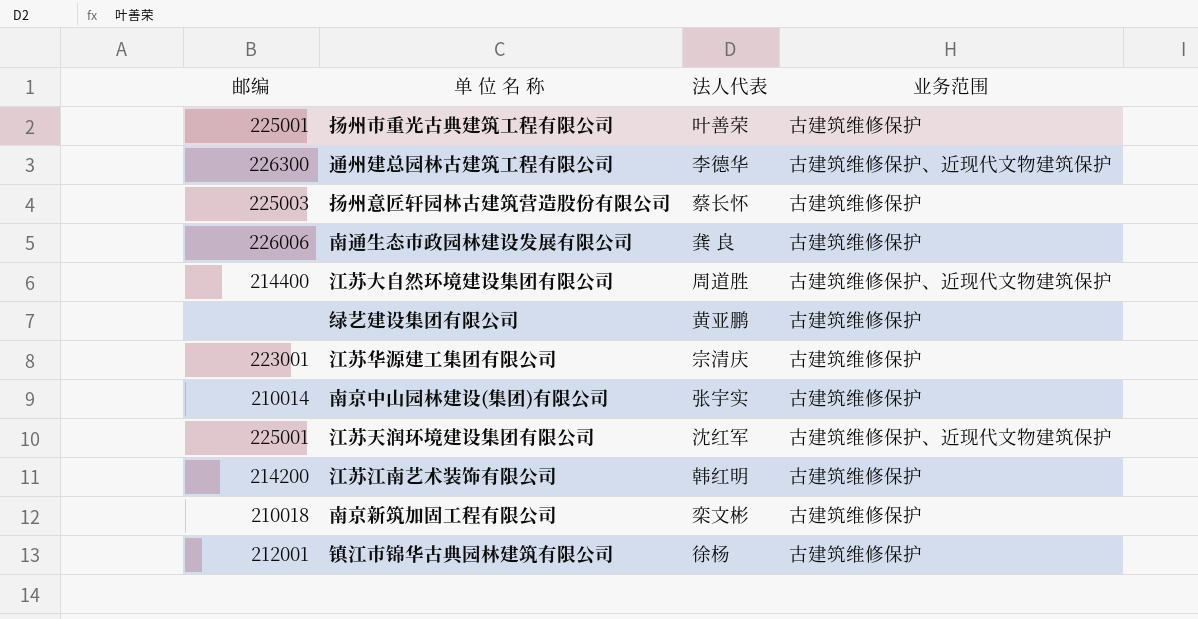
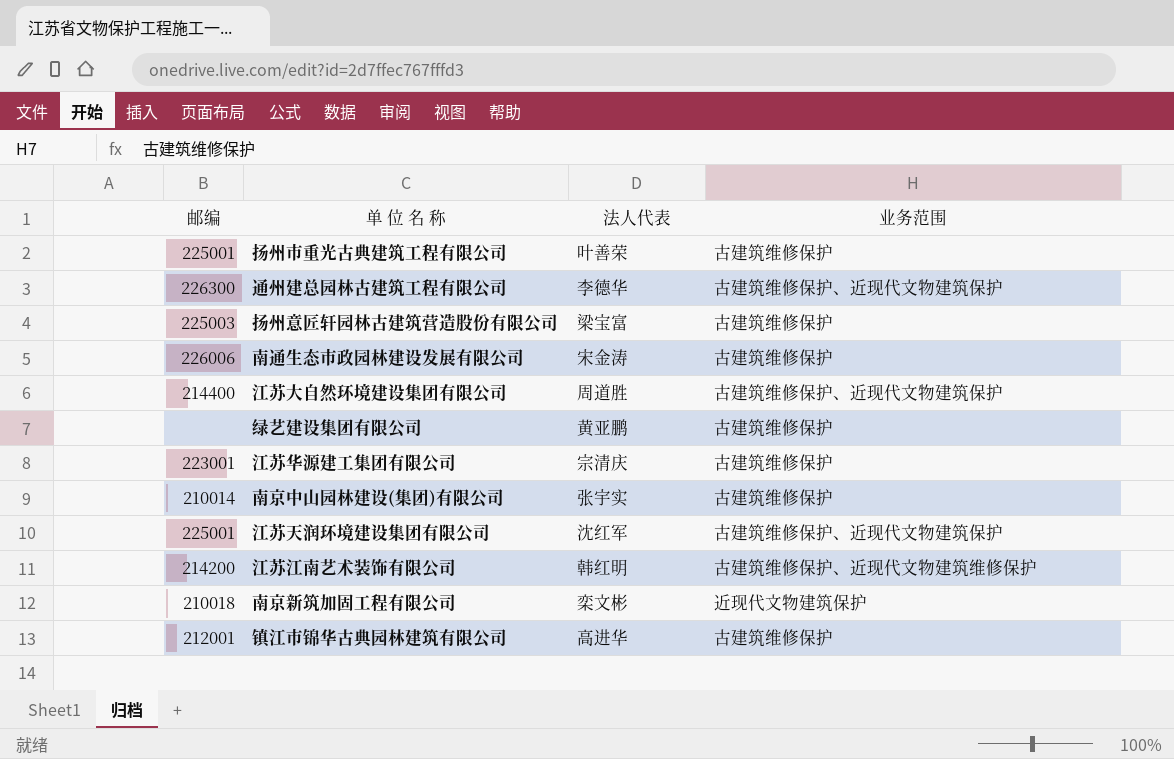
扬州意匠轩园林古建筑营造股份有限公司 | 法人代表: 蔡长怀 -> 梁宝富
南通生态市政园林建设发展有限公司 | 法人代表: 龚 良 -> 宋金涛
江苏江南艺术装饰有限公司 | 业务范围: 古建筑维修保护 -> 古建筑维修保护、近现代文物建筑维修保护
南京新筑加固工程有限公司 | 业务范围: 古建筑维修保护 -> 近现代文物建筑保护
镇江市锦华古典园林建筑有限公司 | 法人代表: 徐杨 -> 高进华

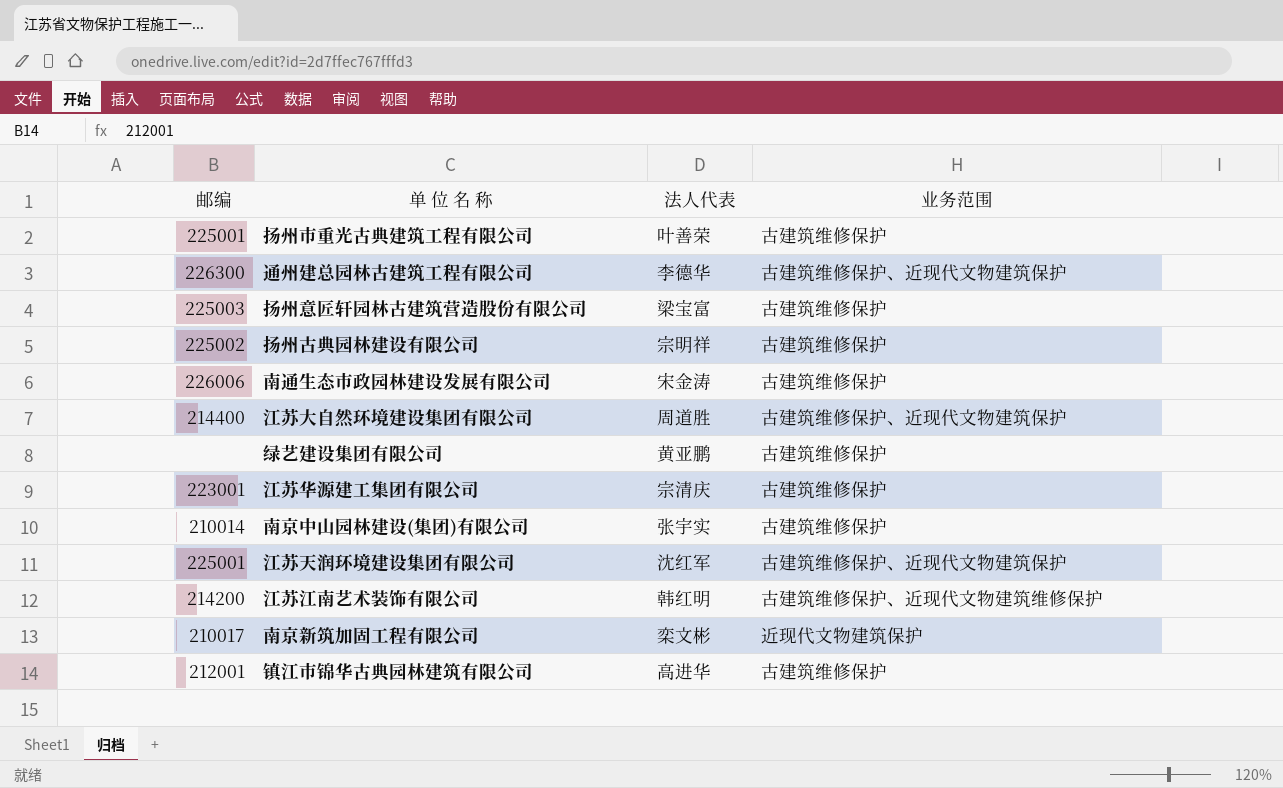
row 扬州古典园林建设有限公司: none -> 225002 | 宗明祥 | 古建筑维修保护
南京新筑加固工程有限公司 | 邮编: 210018 -> 210017

